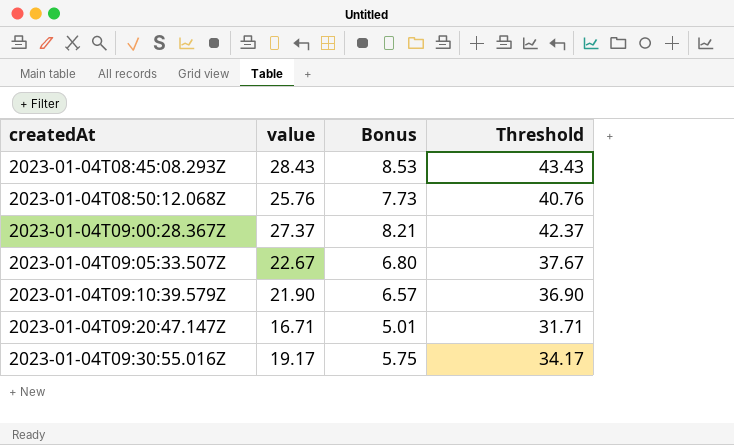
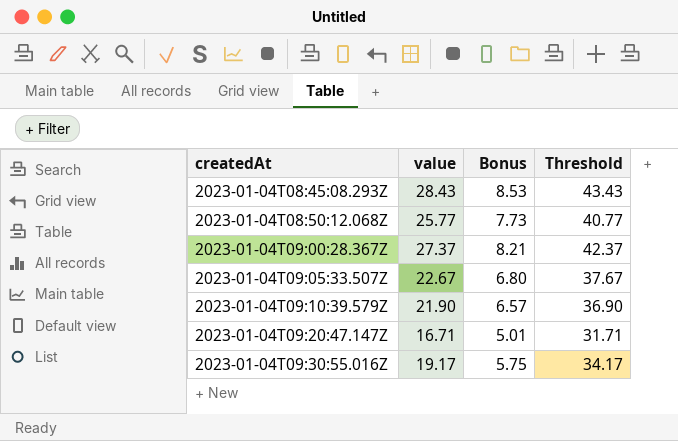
2023-01-04T08:50:12.068Z | value: 25.76 -> 25.77
2023-01-04T08:50:12.068Z | Threshold: 40.76 -> 40.77

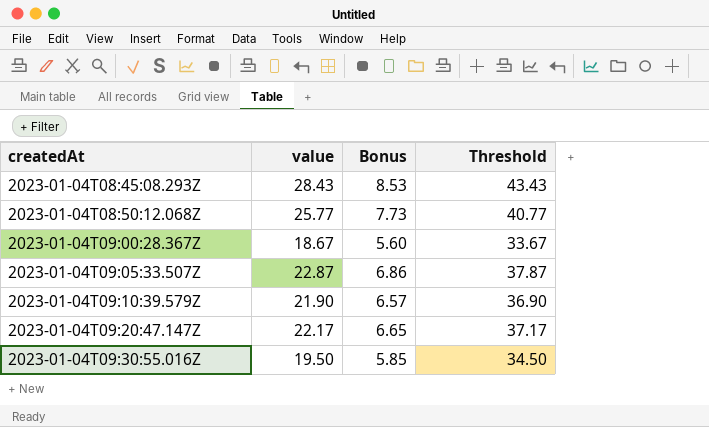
2023-01-04T09:00:28.367Z | value: 27.37 -> 18.67
2023-01-04T09:00:28.367Z | Bonus: 8.21 -> 5.60
2023-01-04T09:00:28.367Z | Threshold: 42.37 -> 33.67
2023-01-04T09:05:33.507Z | value: 22.67 -> 22.87
2023-01-04T09:05:33.507Z | Bonus: 6.80 -> 6.86
2023-01-04T09:05:33.507Z | Threshold: 37.67 -> 37.87
2023-01-04T09:20:47.147Z | value: 16.71 -> 22.17
2023-01-04T09:20:47.147Z | Bonus: 5.01 -> 6.65
2023-01-04T09:20:47.147Z | Threshold: 31.71 -> 37.17
2023-01-04T09:30:55.016Z | value: 19.17 -> 19.50
2023-01-04T09:30:55.016Z | Bonus: 5.75 -> 5.85
2023-01-04T09:30:55.016Z | Threshold: 34.17 -> 34.50

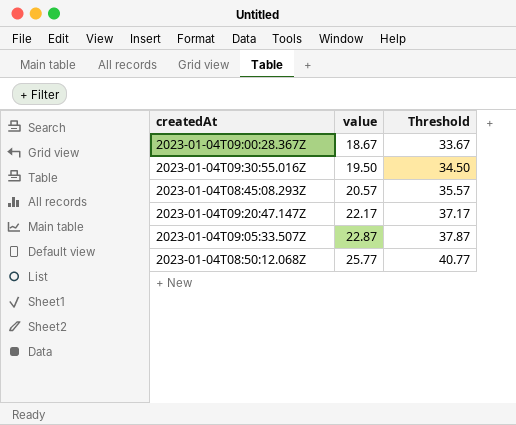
row order: createdAt ascending -> value ascending
column Bonus | formula: [value] * 0.3 -> none
row 2023-01-04T09:10:39.579Z: 21.90 | 6.57 | 36.90 -> none
2023-01-04T08:45:08.293Z | value: 28.43 -> 20.57
2023-01-04T08:45:08.293Z | Threshold: 43.43 -> 35.57

